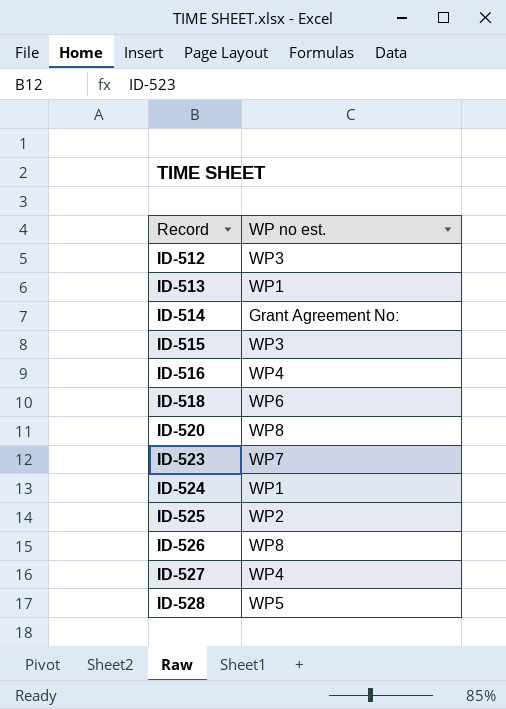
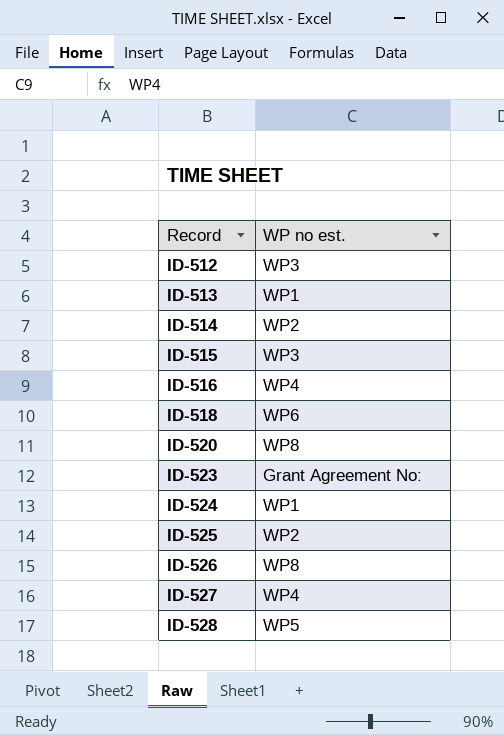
ID-514 | WP no est.: Grant Agreement No: -> WP2
ID-523 | WP no est.: WP7 -> Grant Agreement No:

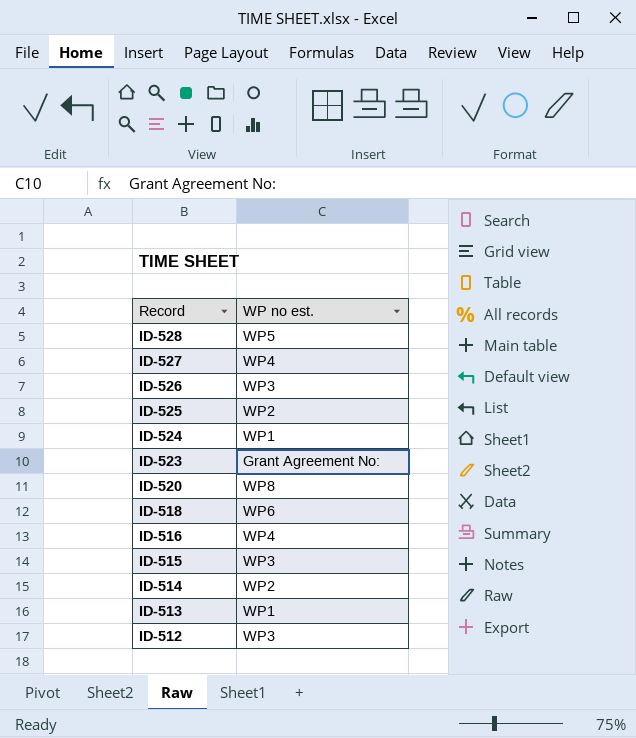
row order: Record ascending -> Record descending
ID-526 | WP no est.: WP8 -> WP3

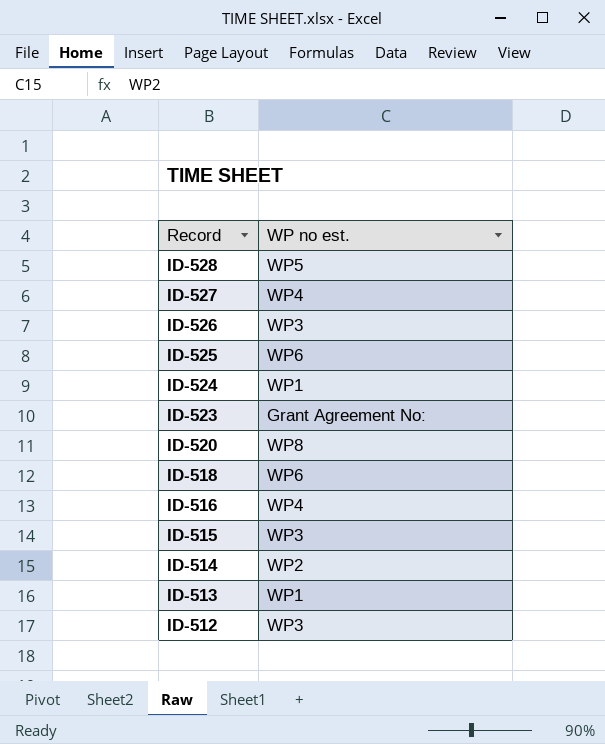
ID-525 | WP no est.: WP2 -> WP6

